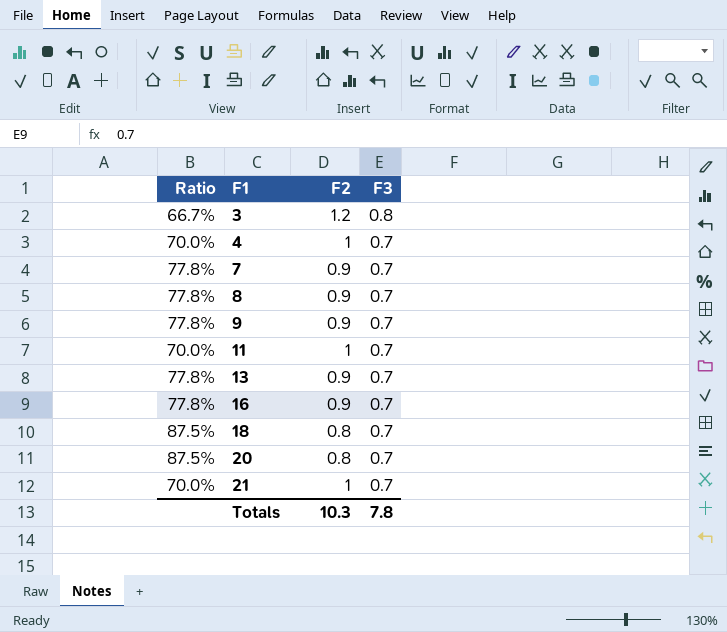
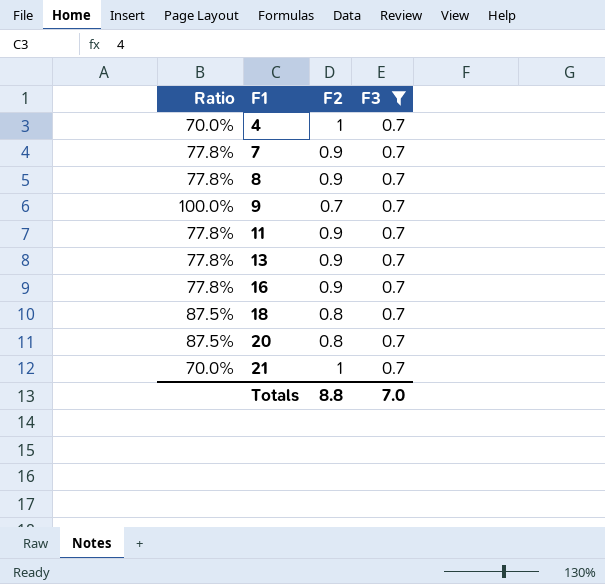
filter: none -> F3 = 0.7
9 | Ratio: 77.8% -> 100.0%
9 | F2: 0.9 -> 0.7
11 | Ratio: 70.0% -> 77.8%
11 | F2: 1 -> 0.9
Totals | F2: 10.3 -> 8.8
Totals | F3: 7.8 -> 7.0

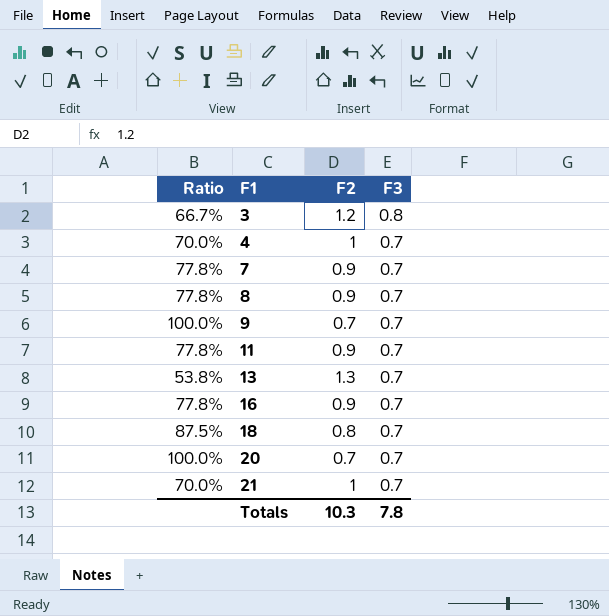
filter: F3 = 0.7 -> none
13 | Ratio: 77.8% -> 53.8%
13 | F2: 0.9 -> 1.3
20 | Ratio: 87.5% -> 100.0%
20 | F2: 0.8 -> 0.7
Totals | F2: 8.8 -> 10.3
Totals | F3: 7.0 -> 7.8

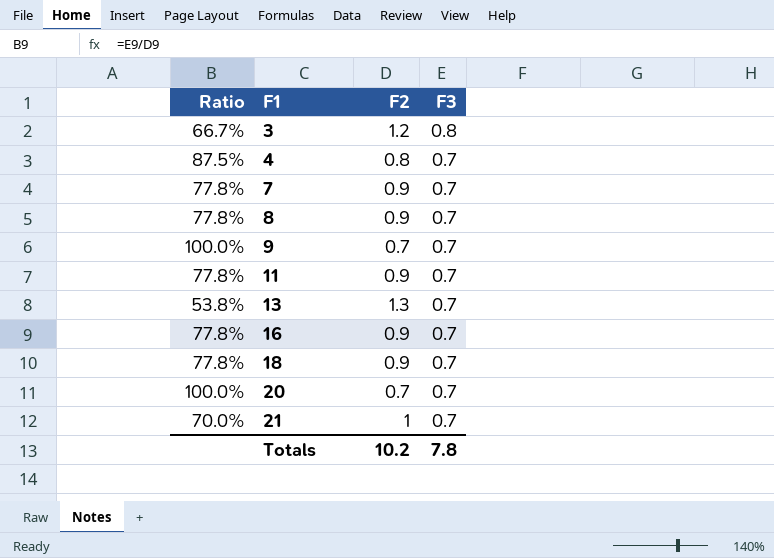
4 | Ratio: 70.0% -> 87.5%
4 | F2: 1 -> 0.8
18 | Ratio: 87.5% -> 77.8%
18 | F2: 0.8 -> 0.9
Totals | F2: 10.3 -> 10.2

